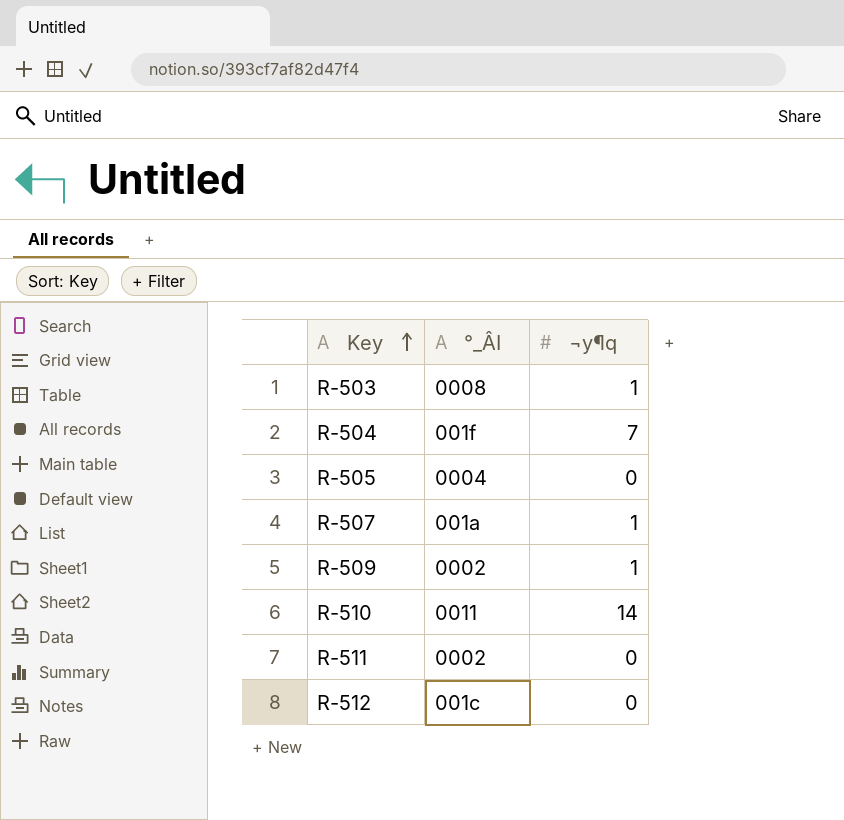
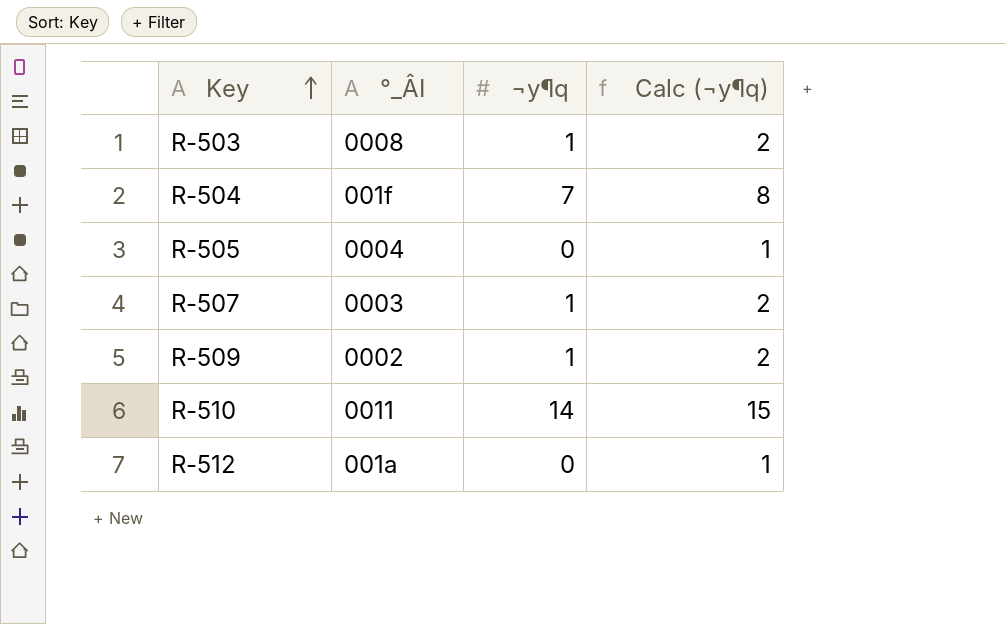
column Calc (¬y¶q) | formula: none -> [¬y¶q] + 1
row R-511: 0002 | 0 -> none
R-507 | °_ÂI: 001a -> 0003
R-512 | °_ÂI: 001c -> 001a

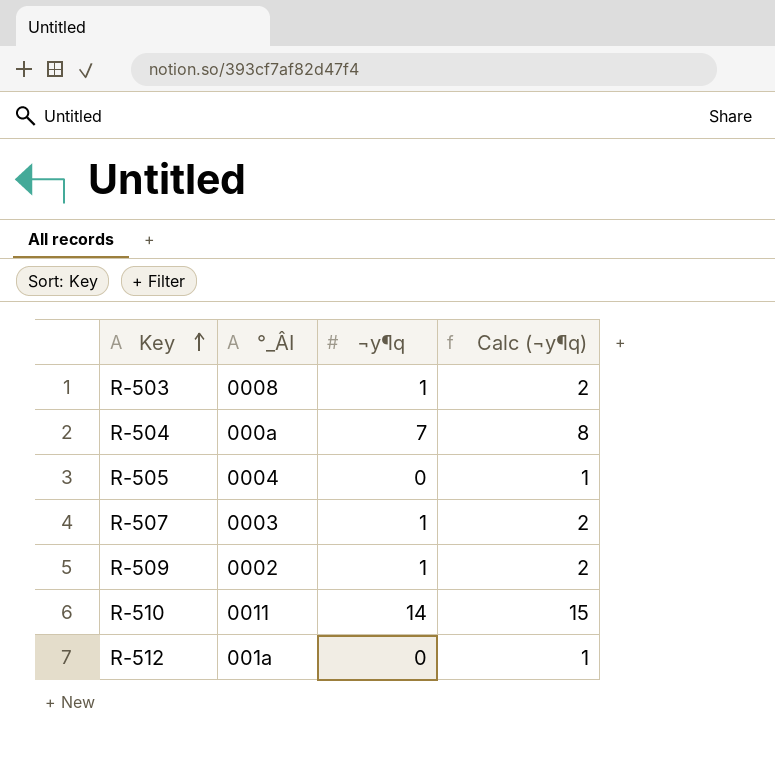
R-504 | °_ÂI: 001f -> 000a

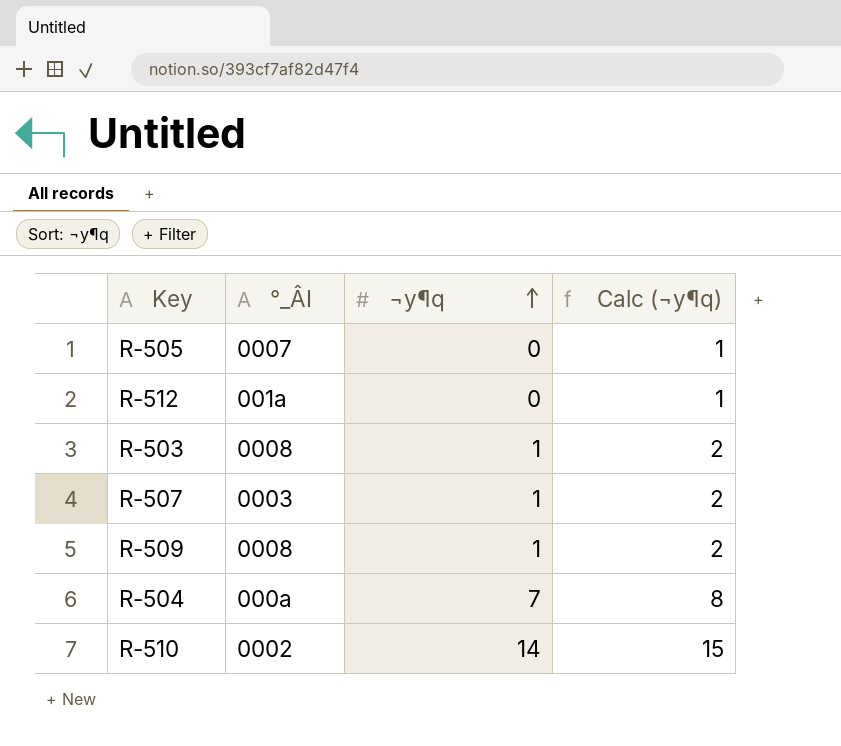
row order: Key ascending -> ¬y¶q ascending
R-505 | °_ÂI: 0004 -> 0007
R-509 | °_ÂI: 0002 -> 0008
R-510 | °_ÂI: 0011 -> 0002

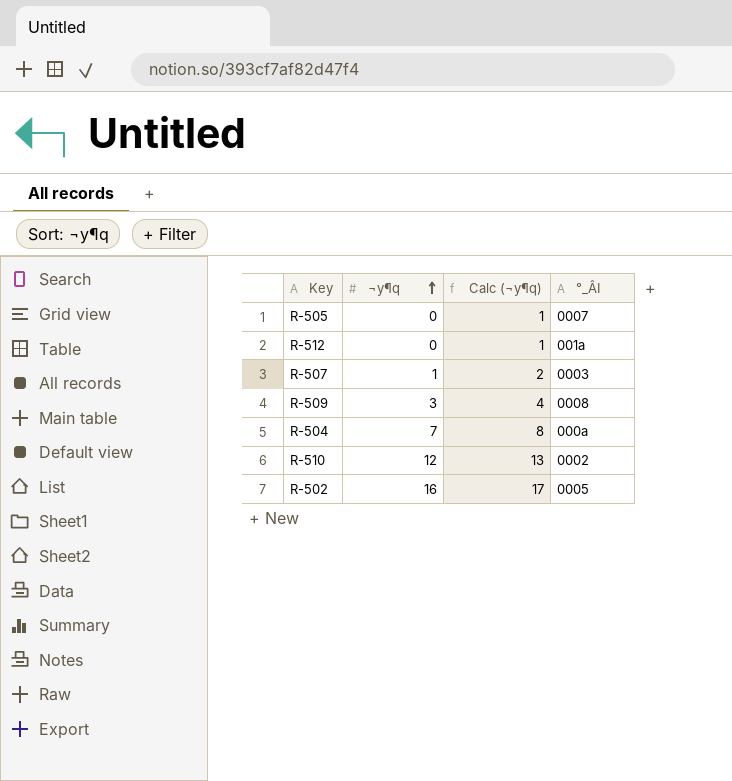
column °_ÂI | position: 2 -> 4
row R-503: 0008 | 1 | 2 -> none
R-509 | ¬y¶q: 1 -> 3
R-509 | Calc (¬y¶q): 2 -> 4
R-510 | ¬y¶q: 14 -> 12
R-510 | Calc (¬y¶q): 15 -> 13
row R-502: none -> 16 | 17 | 0005

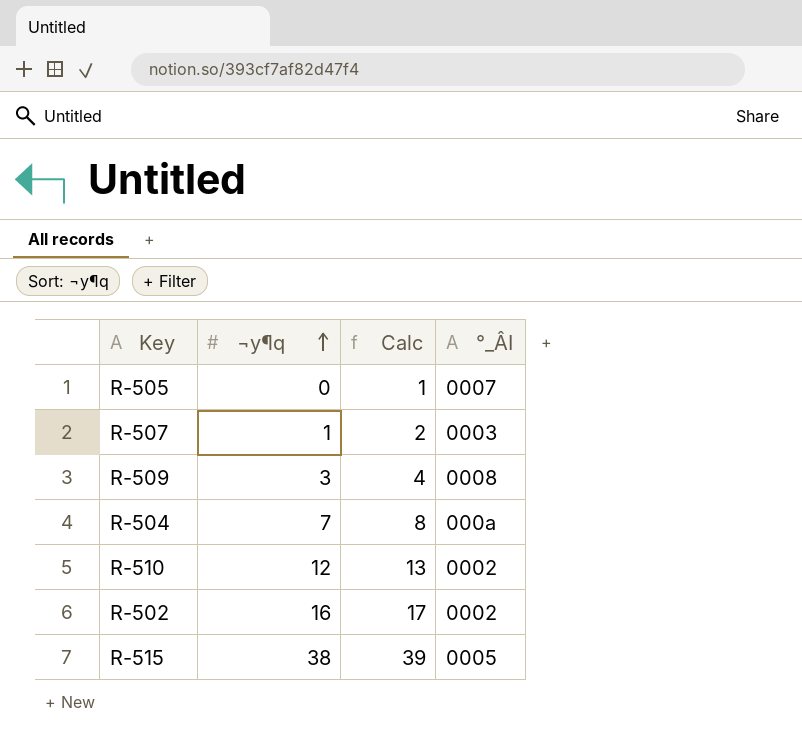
column name: Calc (¬y¶q) -> Calc
row R-512: 0 | 1 | 001a -> none
R-502 | °_ÂI: 0005 -> 0002
row R-515: none -> 38 | 39 | 0005

